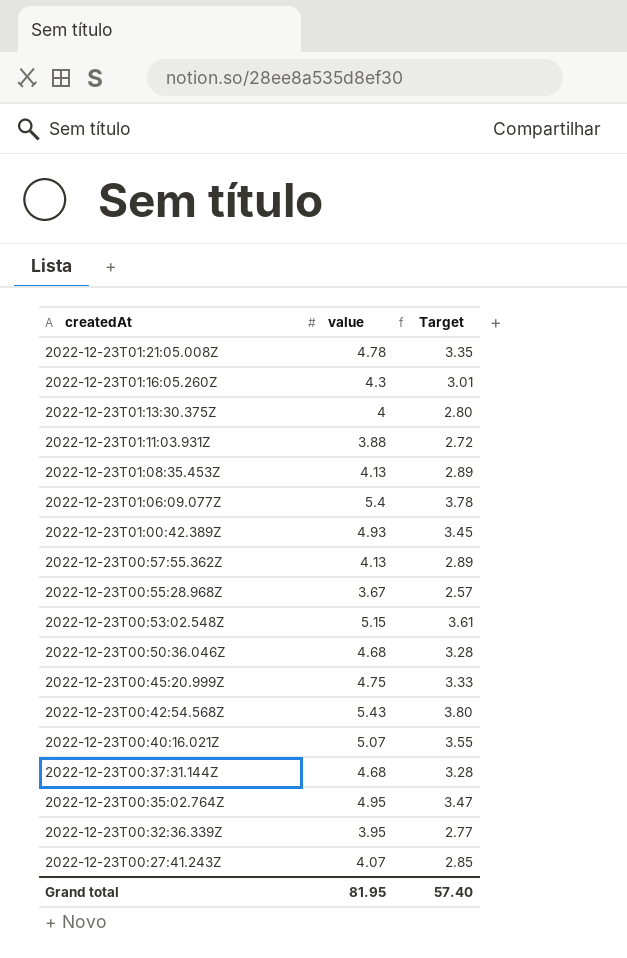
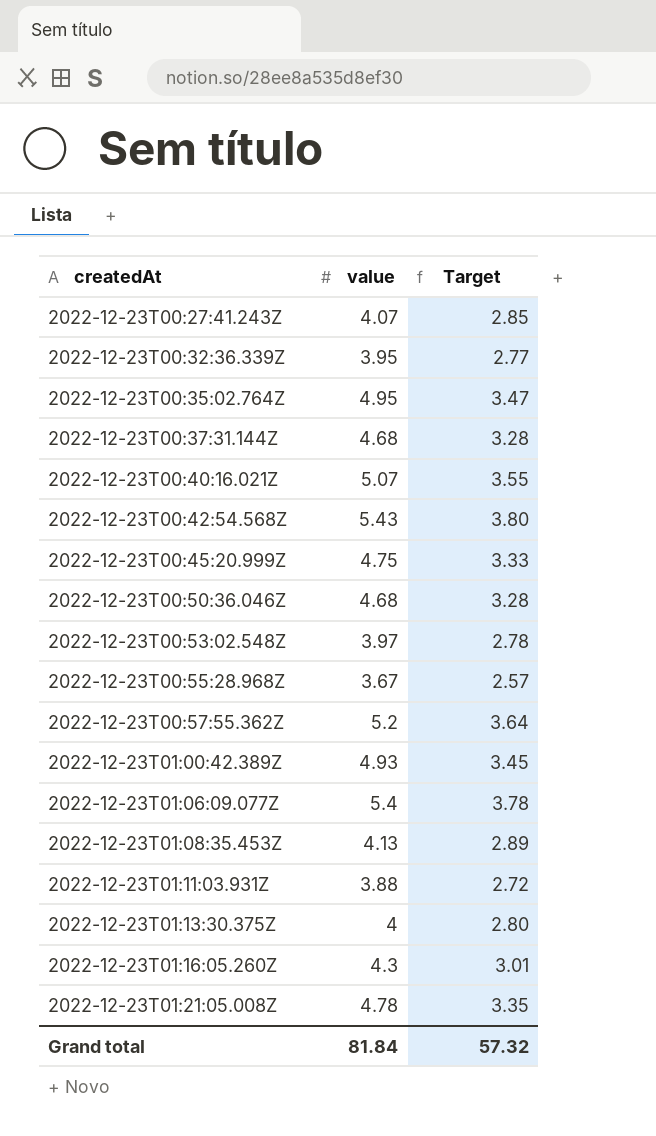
row order: createdAt descending -> createdAt ascending
2022-12-23T00:53:02.548Z | value: 5.15 -> 3.97
2022-12-23T00:53:02.548Z | Target: 3.61 -> 2.78
2022-12-23T00:57:55.362Z | value: 4.13 -> 5.2
2022-12-23T00:57:55.362Z | Target: 2.89 -> 3.64
Grand total | value: 81.95 -> 81.84
Grand total | Target: 57.40 -> 57.32

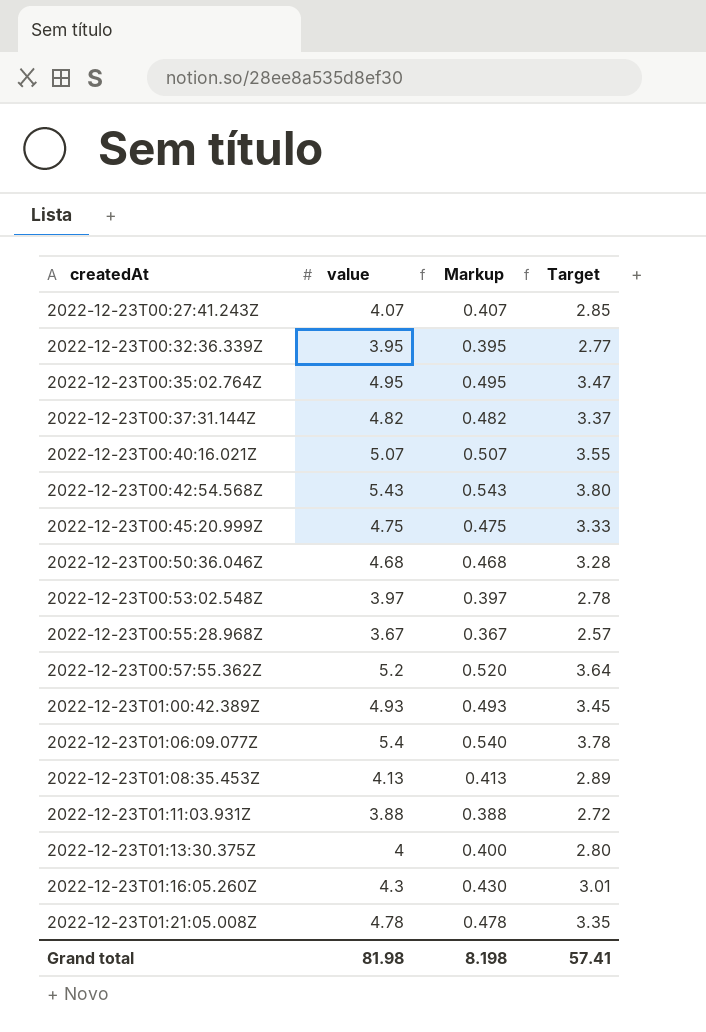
column Markup | formula: none -> [value] * 0.1
2022-12-23T00:37:31.144Z | value: 4.68 -> 4.82
2022-12-23T00:37:31.144Z | Target: 3.28 -> 3.37
Grand total | value: 81.84 -> 81.98
Grand total | Target: 57.32 -> 57.41

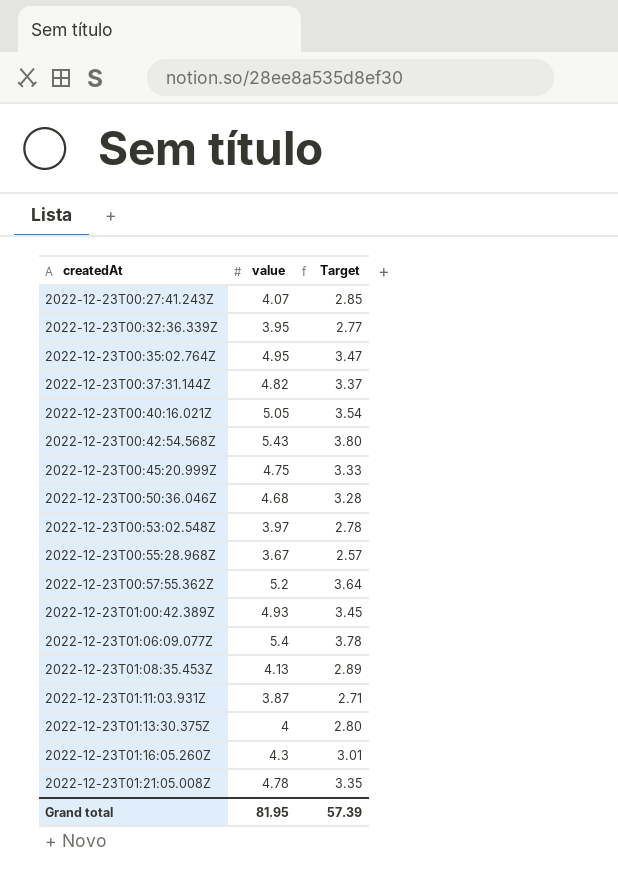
column Markup | formula: [value] * 0.1 -> none
2022-12-23T00:40:16.021Z | value: 5.07 -> 5.05
2022-12-23T00:40:16.021Z | Target: 3.55 -> 3.54
2022-12-23T01:11:03.931Z | value: 3.88 -> 3.87
2022-12-23T01:11:03.931Z | Target: 2.72 -> 2.71
Grand total | value: 81.98 -> 81.95
Grand total | Target: 57.41 -> 57.39

